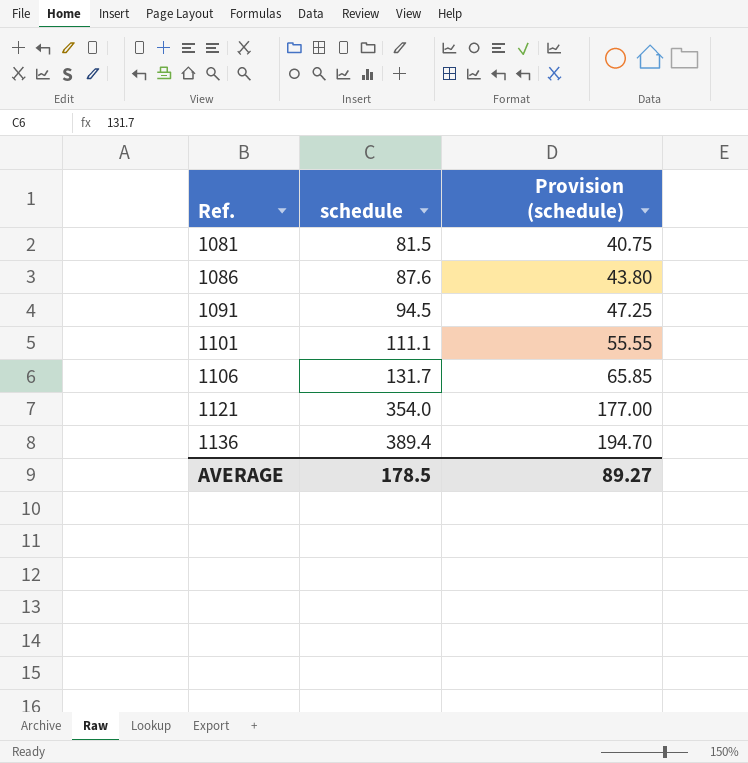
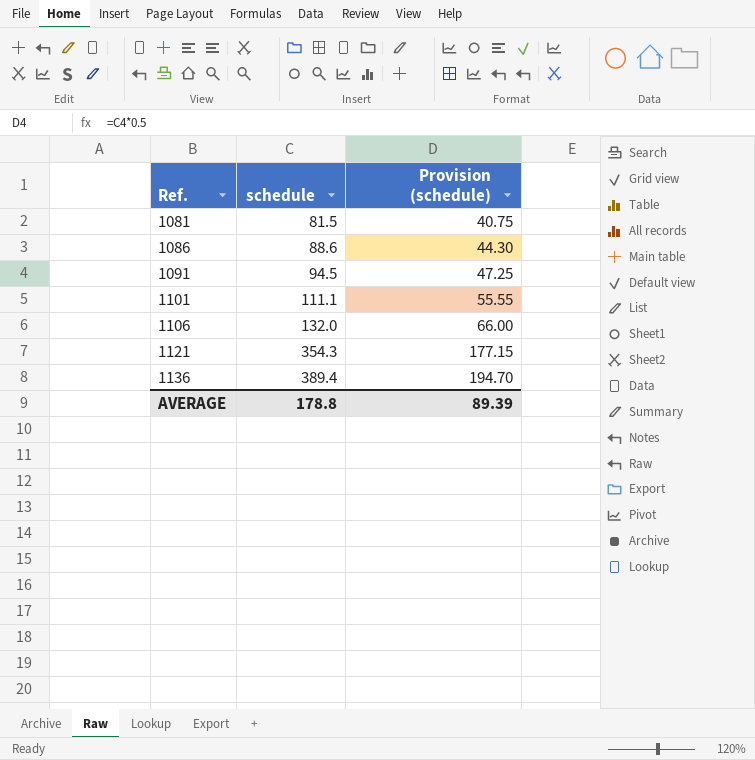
1086 | schedule: 87.6 -> 88.6
1086 | Provision (schedule): 43.80 -> 44.30
1106 | schedule: 131.7 -> 132.0
1106 | Provision (schedule): 65.85 -> 66.00
1121 | schedule: 354.0 -> 354.3
1121 | Provision (schedule): 177.00 -> 177.15
AVERAGE | schedule: 178.5 -> 178.8
AVERAGE | Provision (schedule): 89.27 -> 89.39

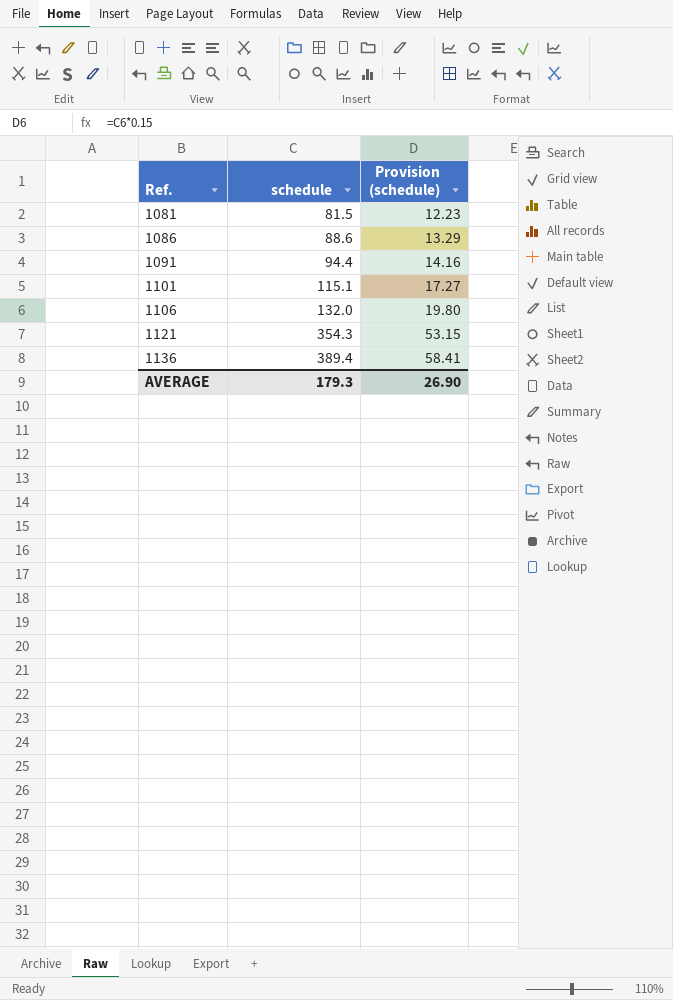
column Provision (schedule) | formula: [schedule] * 0.5 -> [schedule] * 0.15
1091 | schedule: 94.5 -> 94.4
1101 | schedule: 111.1 -> 115.1
AVERAGE | schedule: 178.8 -> 179.3
AVERAGE | Provision (schedule): 89.39 -> 26.90

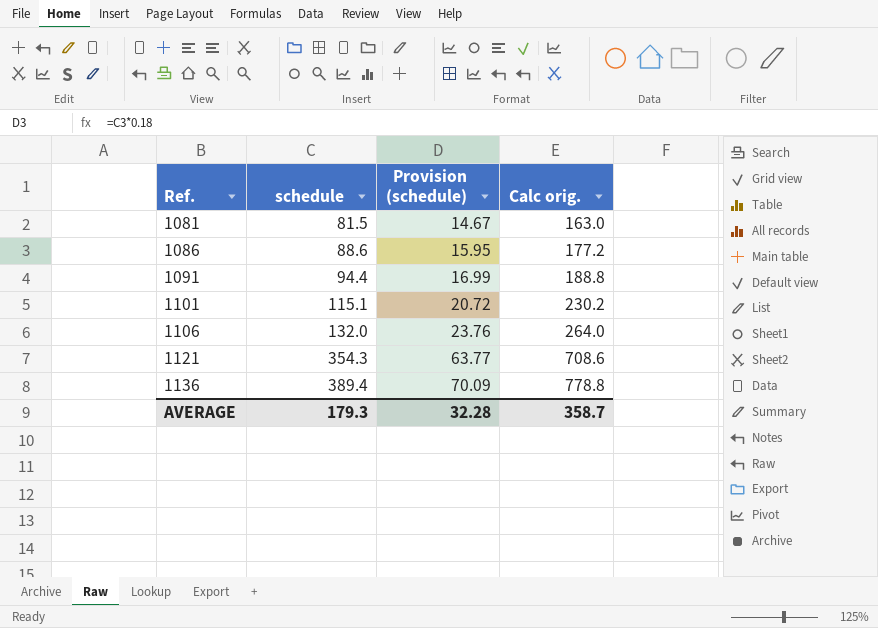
column Provision (schedule) | formula: [schedule] * 0.15 -> [schedule] * 0.18
column Calc orig. | formula: none -> [schedule] * 2
AVERAGE | Provision (schedule): 26.90 -> 32.28

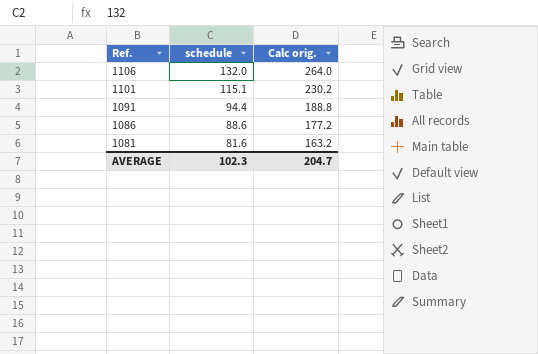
row order: Ref. ascending -> Ref. descending
column Provision (schedule) | formula: [schedule] * 0.18 -> none
row 1121: 354.3 | 63.77 | 708.6 -> none
row 1136: 389.4 | 70.09 | 778.8 -> none
1081 | schedule: 81.5 -> 81.6
1081 | Calc orig.: 163.0 -> 163.2
AVERAGE | schedule: 179.3 -> 102.3
AVERAGE | Calc orig.: 358.7 -> 204.7

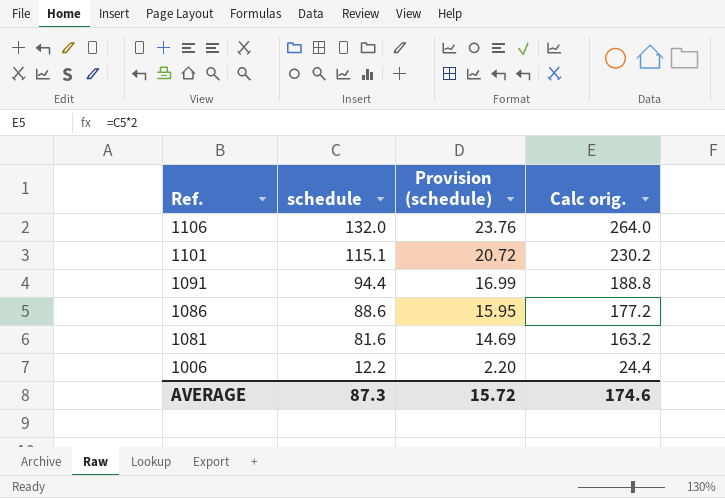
column Provision (schedule) | formula: none -> [schedule] * 0.18
row 1006: none -> 12.2 | 2.20 | 24.4
AVERAGE | schedule: 102.3 -> 87.3
AVERAGE | Calc orig.: 204.7 -> 174.6

